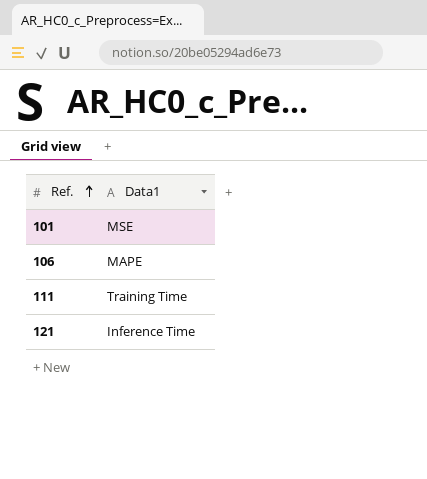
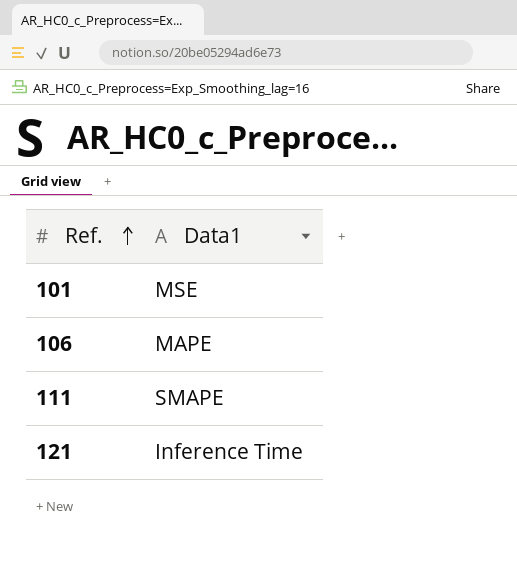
111 | Data1: Training Time -> SMAPE

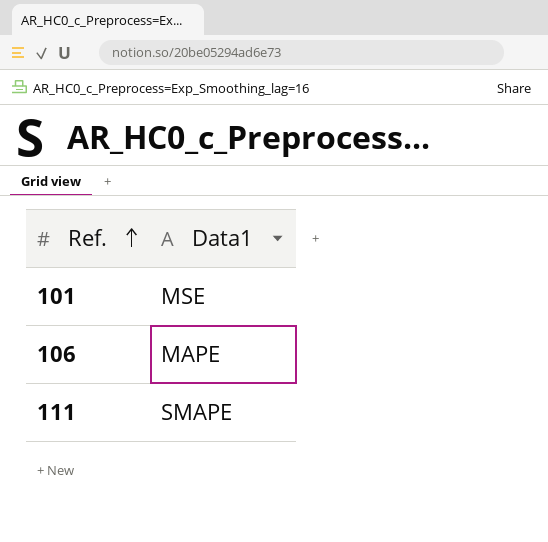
row 121: Inference Time -> none

